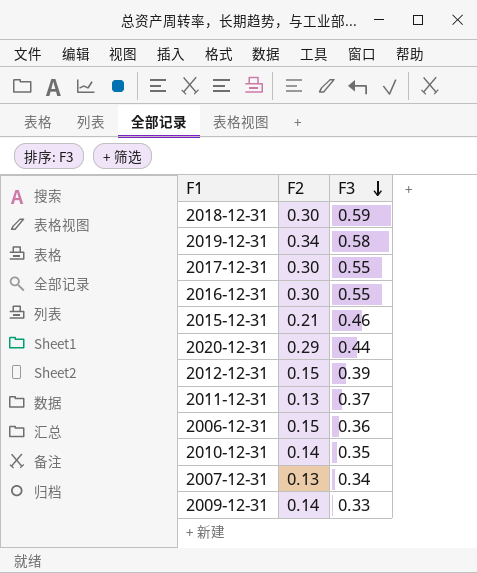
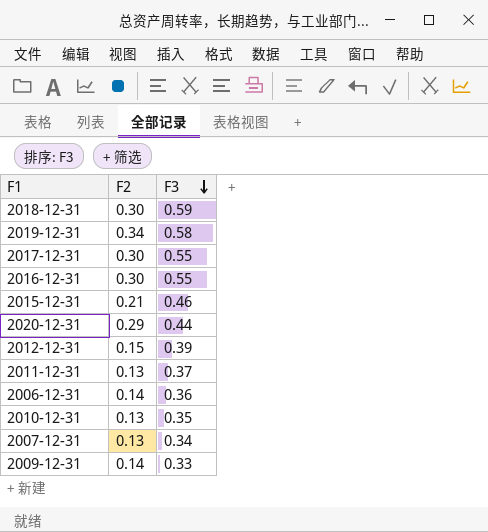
2006-12-31 | F2: 0.15 -> 0.14
2010-12-31 | F2: 0.14 -> 0.13

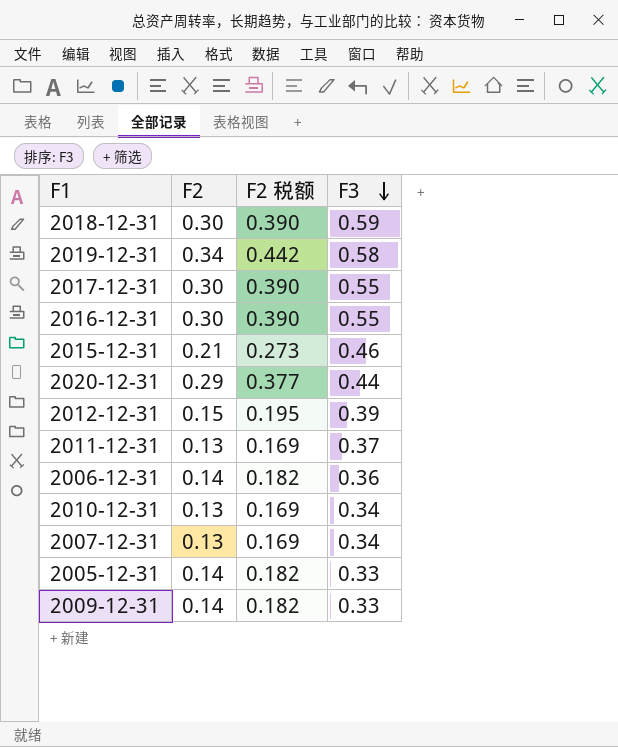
column F2 税额 | formula: none -> [F2] * 1.3
2010-12-31 | F3: 0.35 -> 0.34
row 2005-12-31: none -> 0.14 | 0.182 | 0.33

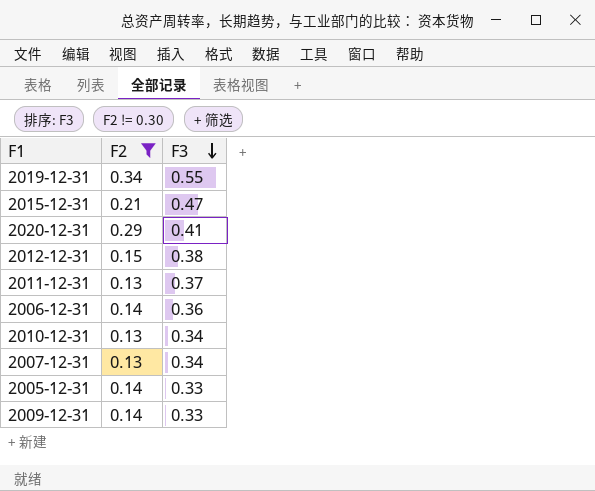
filter: none -> F2 != 0.30
column F2 税额 | formula: [F2] * 1.3 -> none
2019-12-31 | F3: 0.58 -> 0.55
2015-12-31 | F3: 0.46 -> 0.47
2020-12-31 | F3: 0.44 -> 0.41
2012-12-31 | F3: 0.39 -> 0.38

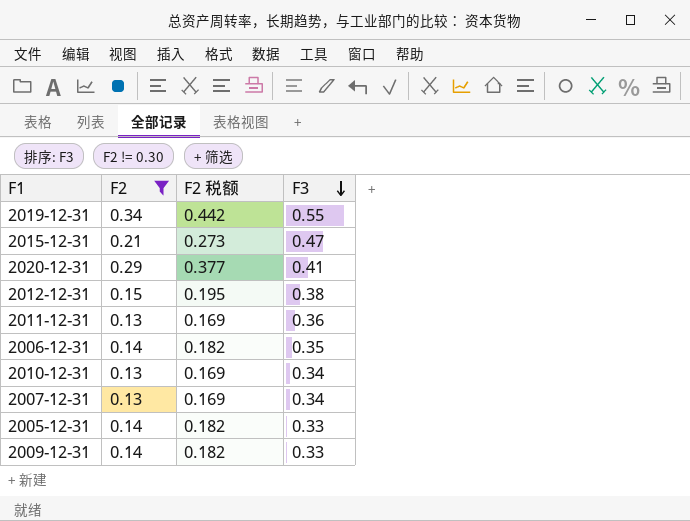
column F2 税额 | formula: none -> [F2] * 1.3
2011-12-31 | F3: 0.37 -> 0.36
2006-12-31 | F3: 0.36 -> 0.35

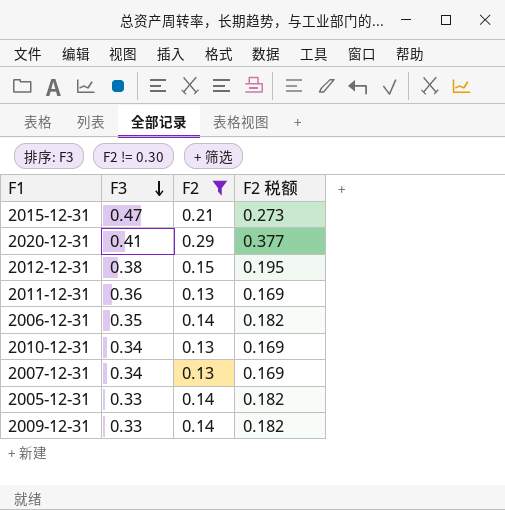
column F3 | position: 4 -> 2
row 2019-12-31: 0.34 | 0.442 | 0.55 -> none

